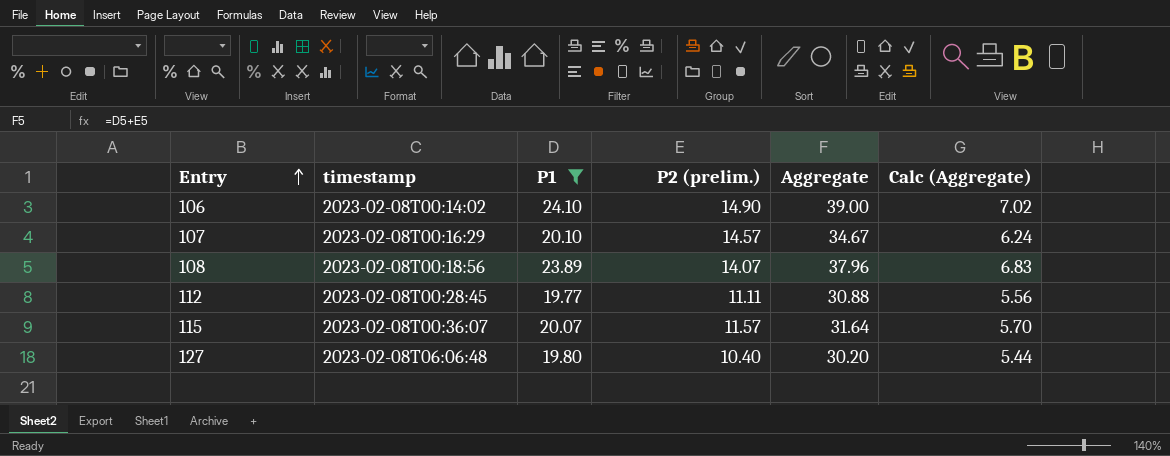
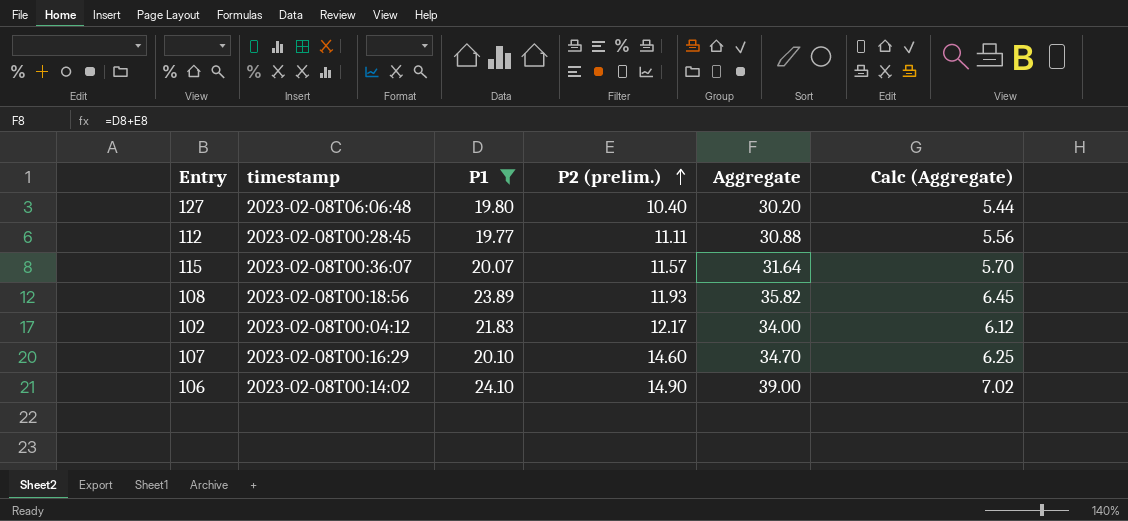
row order: Entry ascending -> P2 (prelim.) ascending
108 | P2 (prelim.): 14.07 -> 11.93
108 | Aggregate: 37.96 -> 35.82
108 | Calc (Aggregate): 6.83 -> 6.45
row 102: none -> 2023-02-08T00:04:12 | 21.83 | 12.17 | 34.00 | 6.12
107 | P2 (prelim.): 14.57 -> 14.60
107 | Aggregate: 34.67 -> 34.70
107 | Calc (Aggregate): 6.24 -> 6.25

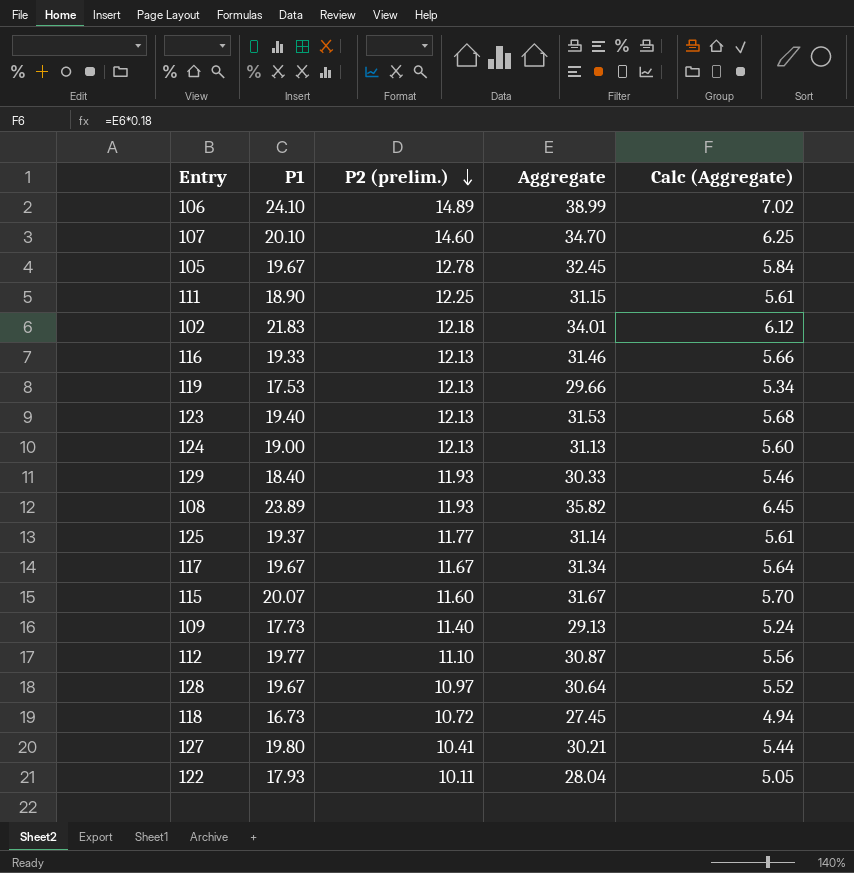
filter: P1 >= 19.77 -> none
row order: P2 (prelim.) ascending -> P2 (prelim.) descending
column timestamp | position: 2 -> none
106 | P2 (prelim.): 14.90 -> 14.89
106 | Aggregate: 39.00 -> 38.99
102 | P2 (prelim.): 12.17 -> 12.18
102 | Aggregate: 34.00 -> 34.01
115 | P2 (prelim.): 11.57 -> 11.60
115 | Aggregate: 31.64 -> 31.67
112 | P2 (prelim.): 11.11 -> 11.10
112 | Aggregate: 30.88 -> 30.87
127 | P2 (prelim.): 10.40 -> 10.41
127 | Aggregate: 30.20 -> 30.21

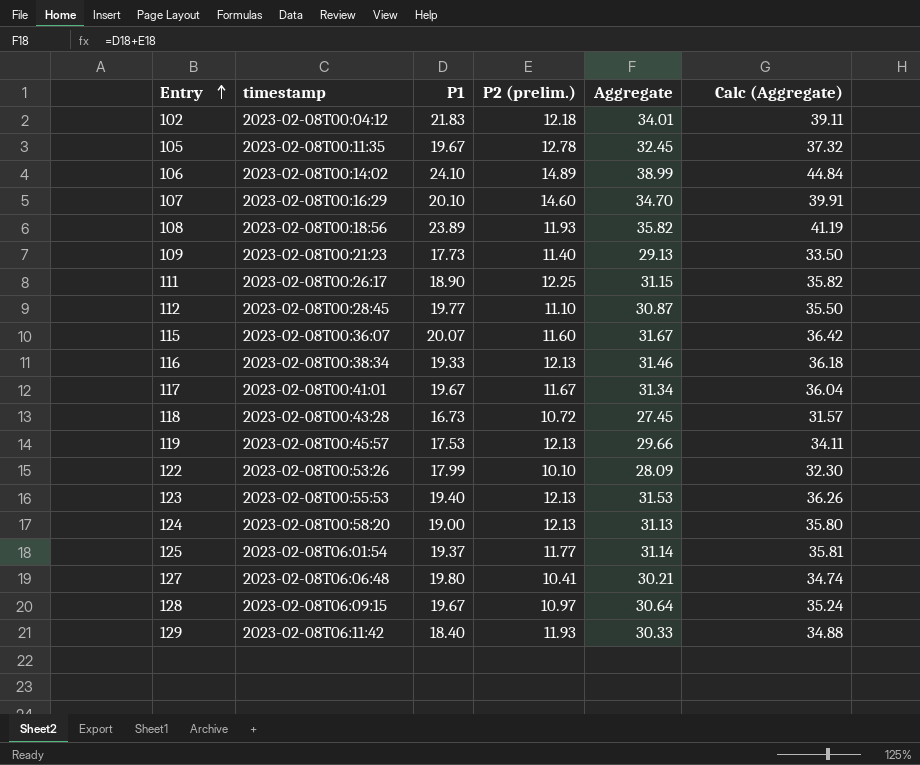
row order: P2 (prelim.) descending -> Entry ascending
column timestamp | position: none -> 2
column Calc (Aggregate) | formula: [Aggregate] * 0.18 -> [Aggregate] * 1.15
122 | P1: 17.93 -> 17.99
122 | P2 (prelim.): 10.11 -> 10.10
122 | Aggregate: 28.04 -> 28.09

